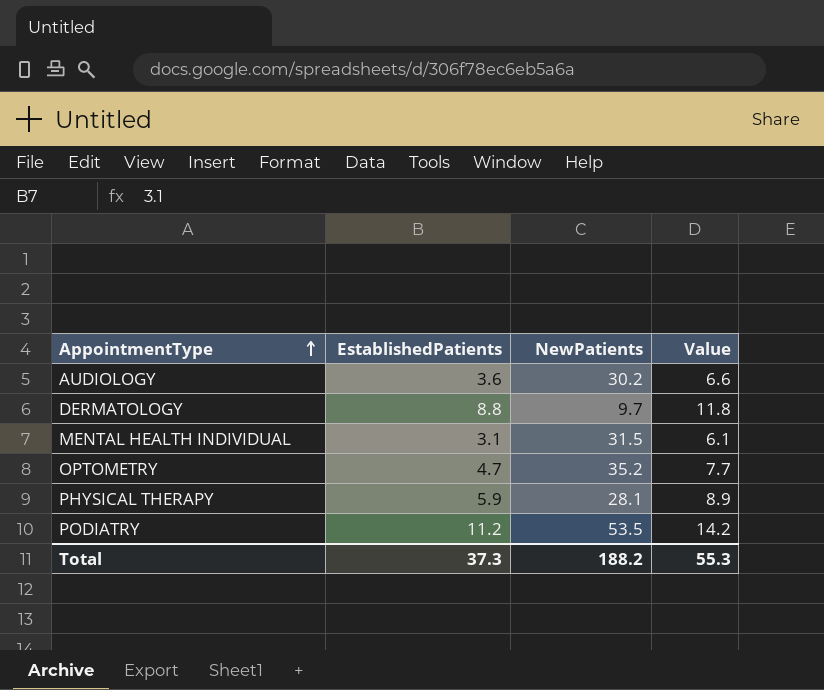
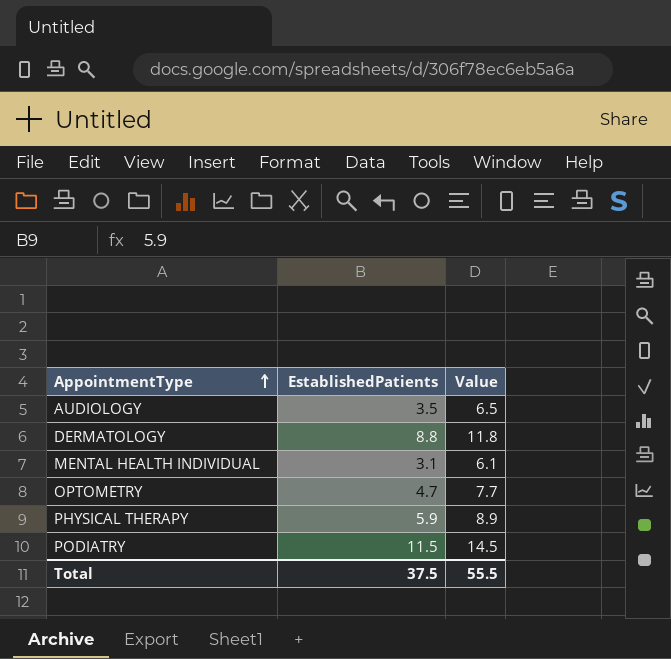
column NewPatients | position: 3 -> none
AUDIOLOGY | EstablishedPatients: 3.6 -> 3.5
AUDIOLOGY | Value: 6.6 -> 6.5
PODIATRY | EstablishedPatients: 11.2 -> 11.5
PODIATRY | Value: 14.2 -> 14.5
Total | EstablishedPatients: 37.3 -> 37.5
Total | Value: 55.3 -> 55.5

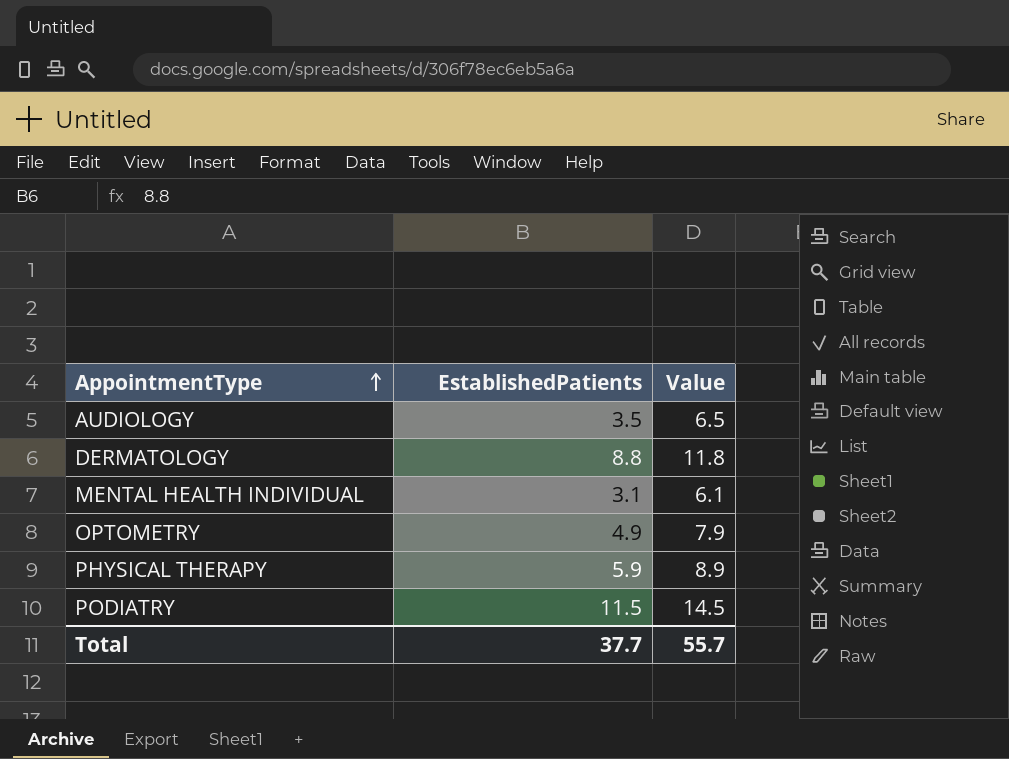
OPTOMETRY | EstablishedPatients: 4.7 -> 4.9
OPTOMETRY | Value: 7.7 -> 7.9
Total | EstablishedPatients: 37.5 -> 37.7
Total | Value: 55.5 -> 55.7

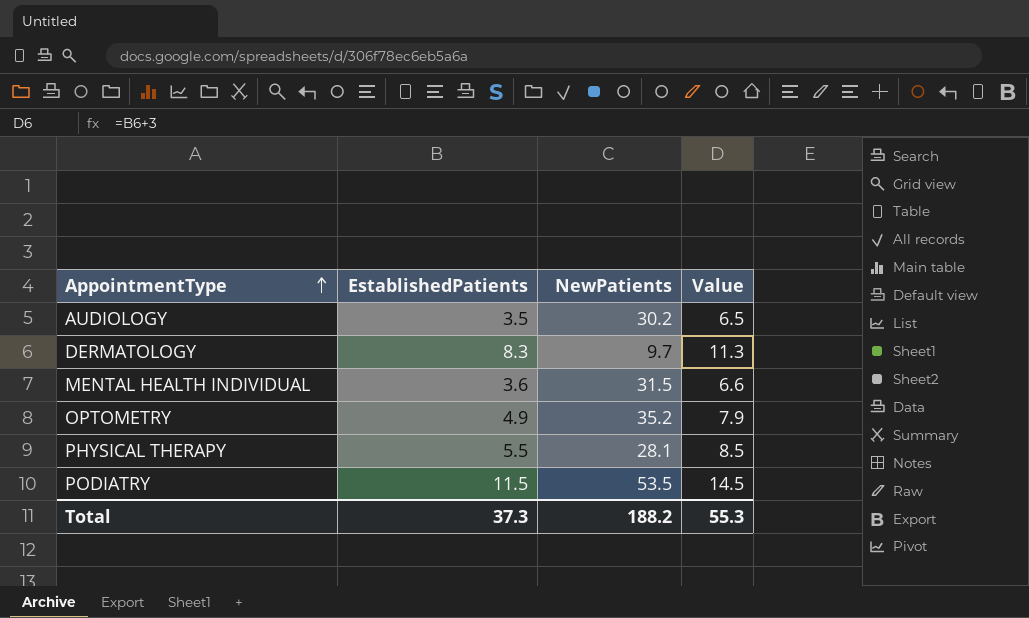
column NewPatients | position: none -> 3
DERMATOLOGY | EstablishedPatients: 8.8 -> 8.3
DERMATOLOGY | Value: 11.8 -> 11.3
MENTAL HEALTH INDIVIDUAL | EstablishedPatients: 3.1 -> 3.6
MENTAL HEALTH INDIVIDUAL | Value: 6.1 -> 6.6
PHYSICAL THERAPY | EstablishedPatients: 5.9 -> 5.5
PHYSICAL THERAPY | Value: 8.9 -> 8.5
Total | EstablishedPatients: 37.7 -> 37.3
Total | Value: 55.7 -> 55.3

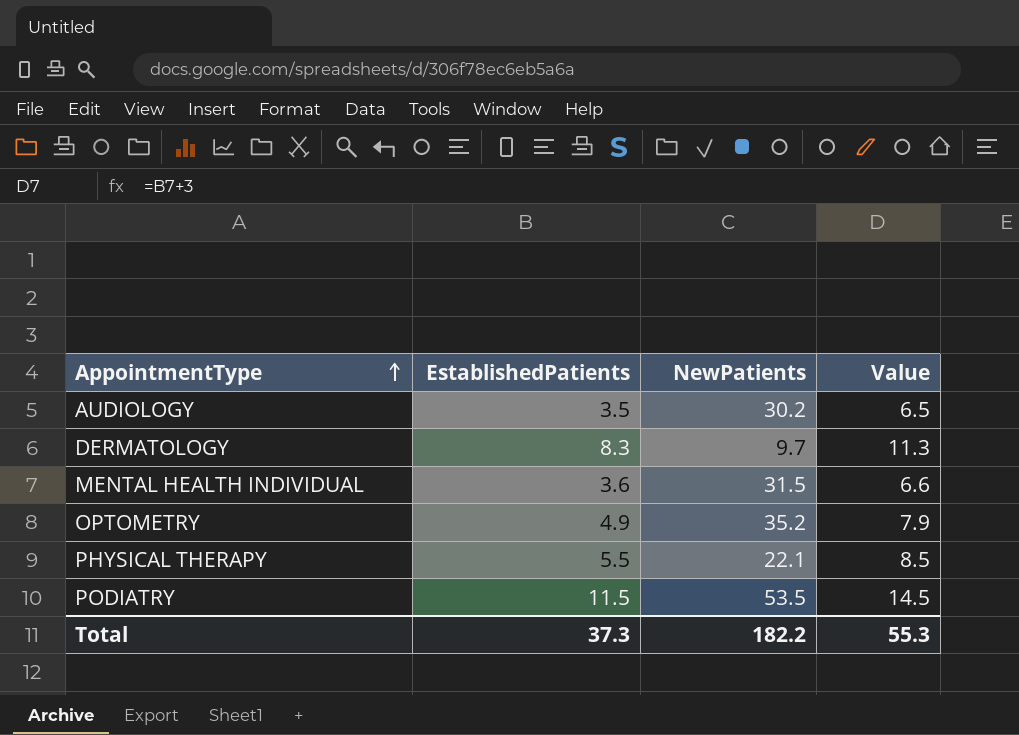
PHYSICAL THERAPY | NewPatients: 28.1 -> 22.1
Total | NewPatients: 188.2 -> 182.2

